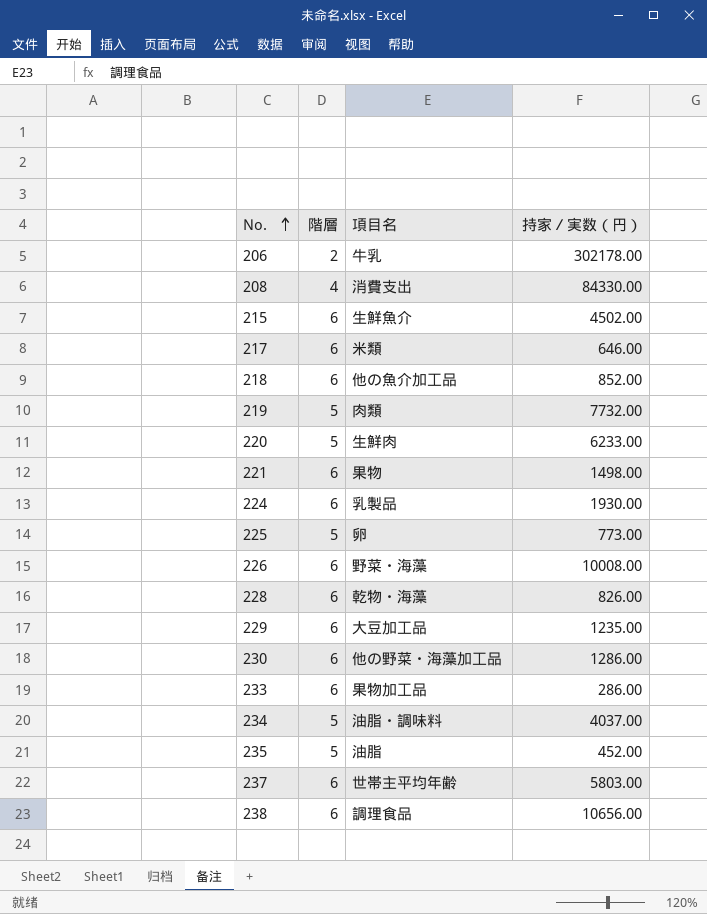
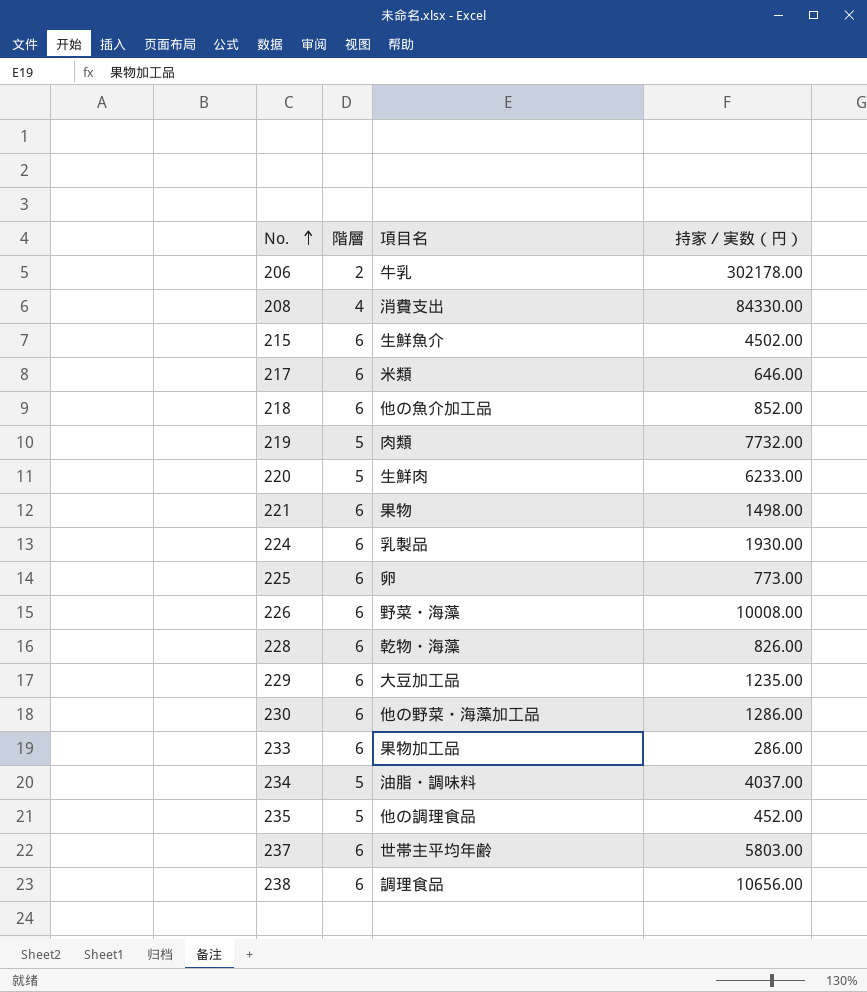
225 | 階層: 5 -> 6
235 | 項目名: 油脂 -> 他の調理食品

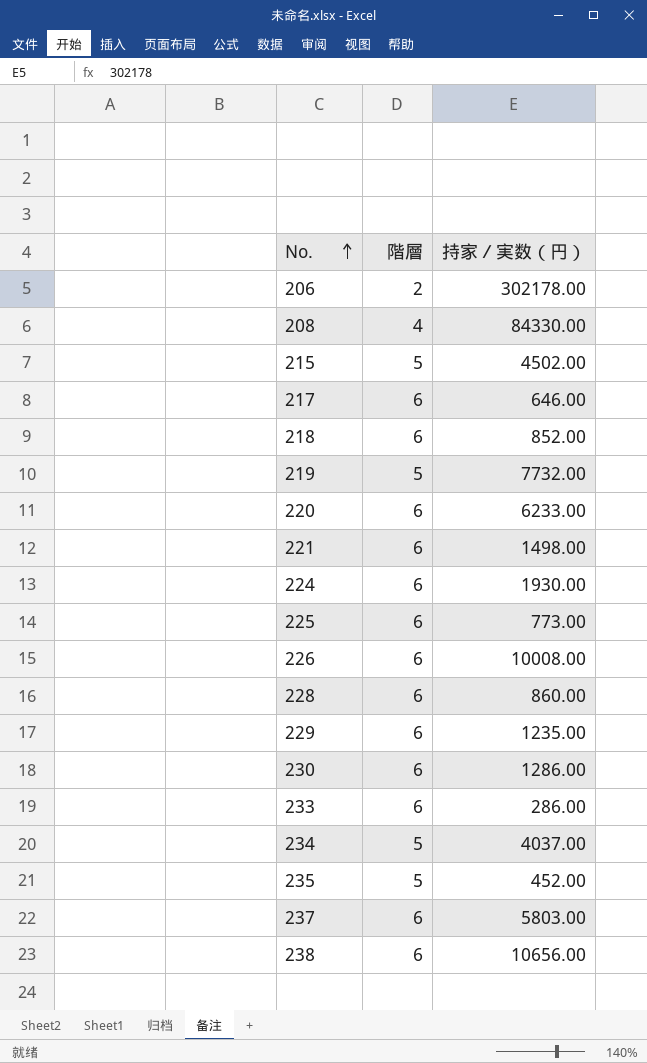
column 項目名 | position: 3 -> none
215 | 階層: 6 -> 5
220 | 階層: 5 -> 6
228 | 持家／実数（円）: 826.00 -> 860.00

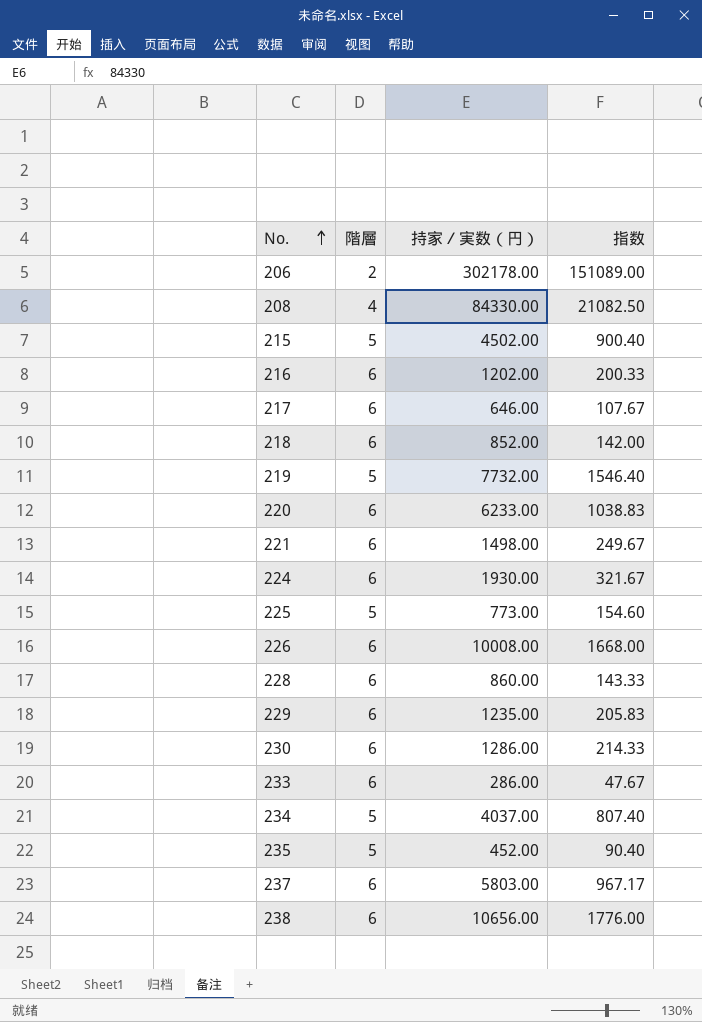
column 指数 | formula: none -> [持家／実数（円）] / [階層]
row 216: none -> 6 | 1202.00 | 200.33
225 | 階層: 6 -> 5

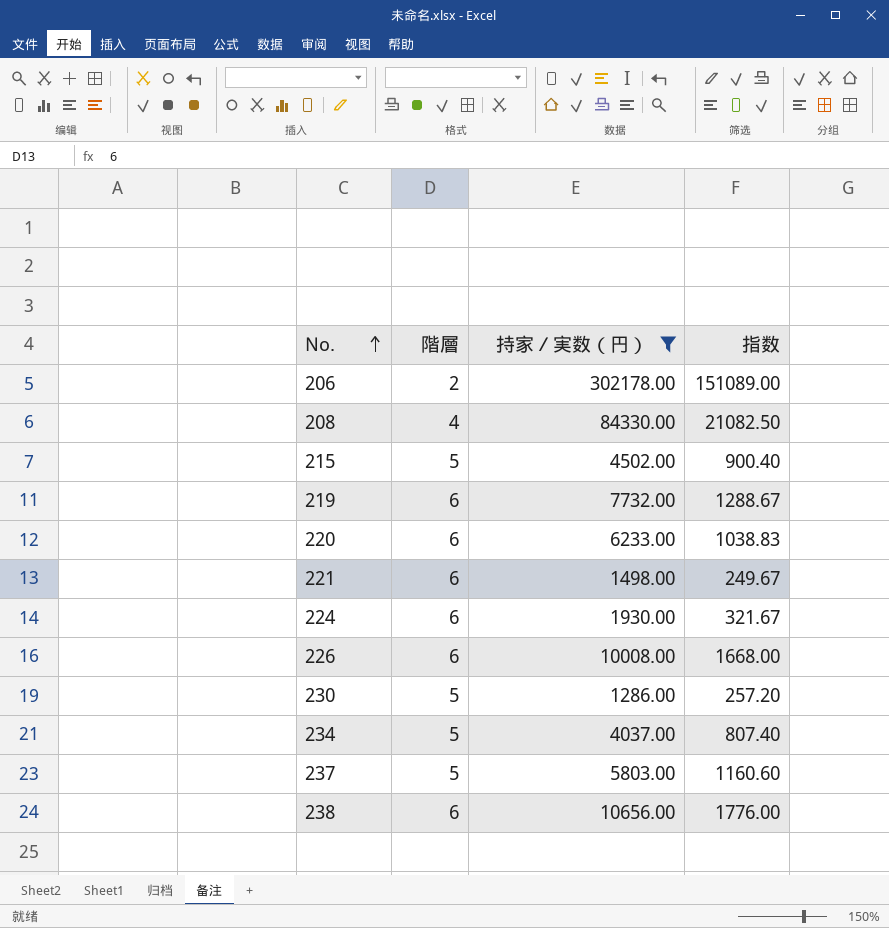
filter: none -> 持家／実数（円） >= 1286.00
219 | 階層: 5 -> 6
219 | 指数: 1546.40 -> 1288.67
230 | 階層: 6 -> 5
230 | 指数: 214.33 -> 257.20
237 | 階層: 6 -> 5
237 | 指数: 967.17 -> 1160.60

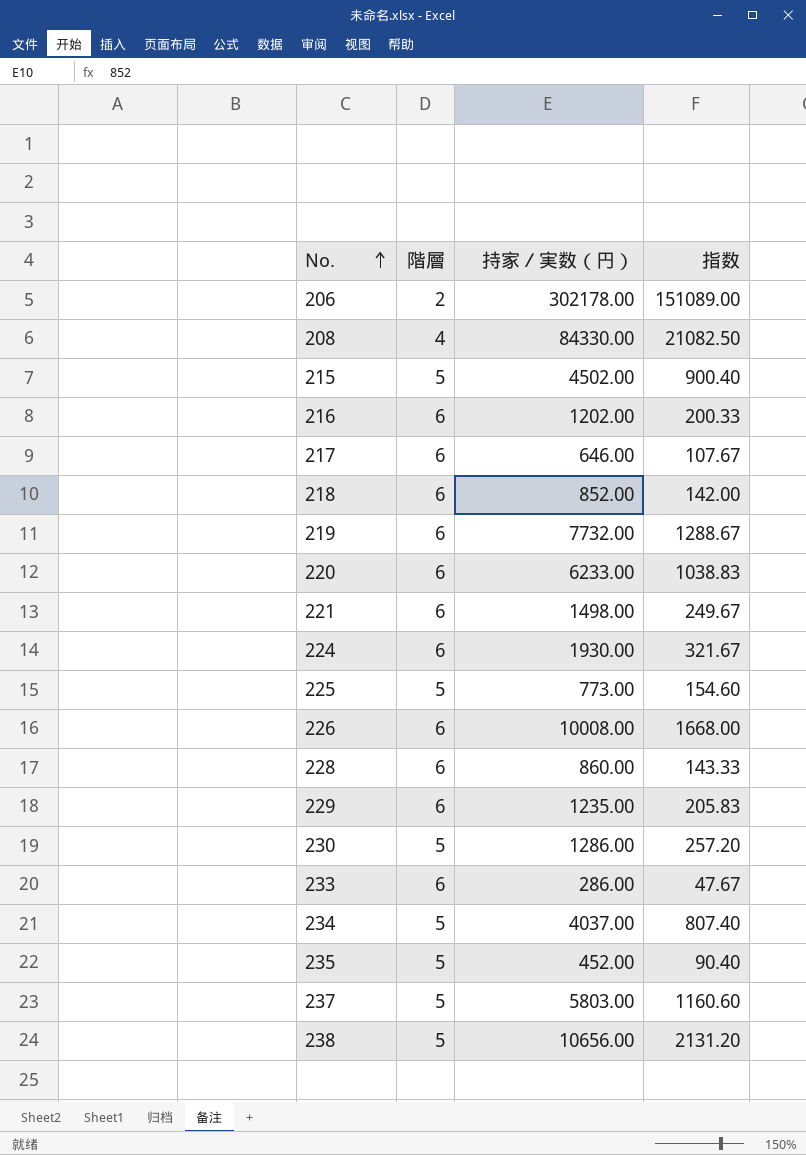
filter: 持家／実数（円） >= 1286.00 -> none
238 | 階層: 6 -> 5
238 | 指数: 1776.00 -> 2131.20

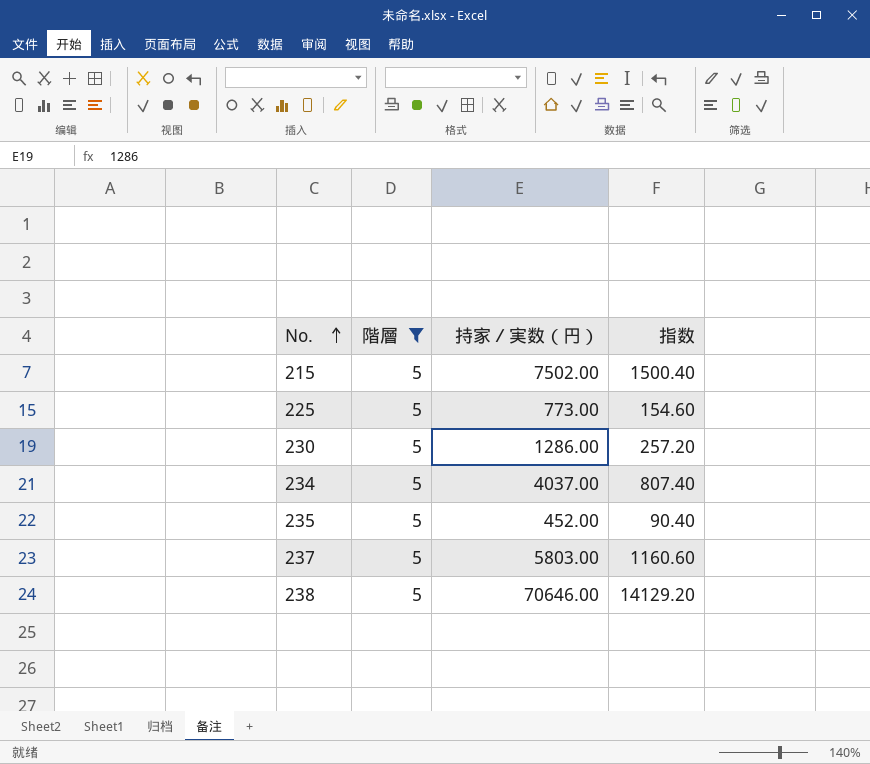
filter: none -> 階層 = 5
215 | 持家／実数（円）: 4502.00 -> 7502.00
215 | 指数: 900.40 -> 1500.40
238 | 持家／実数（円）: 10656.00 -> 70646.00
238 | 指数: 2131.20 -> 14129.20

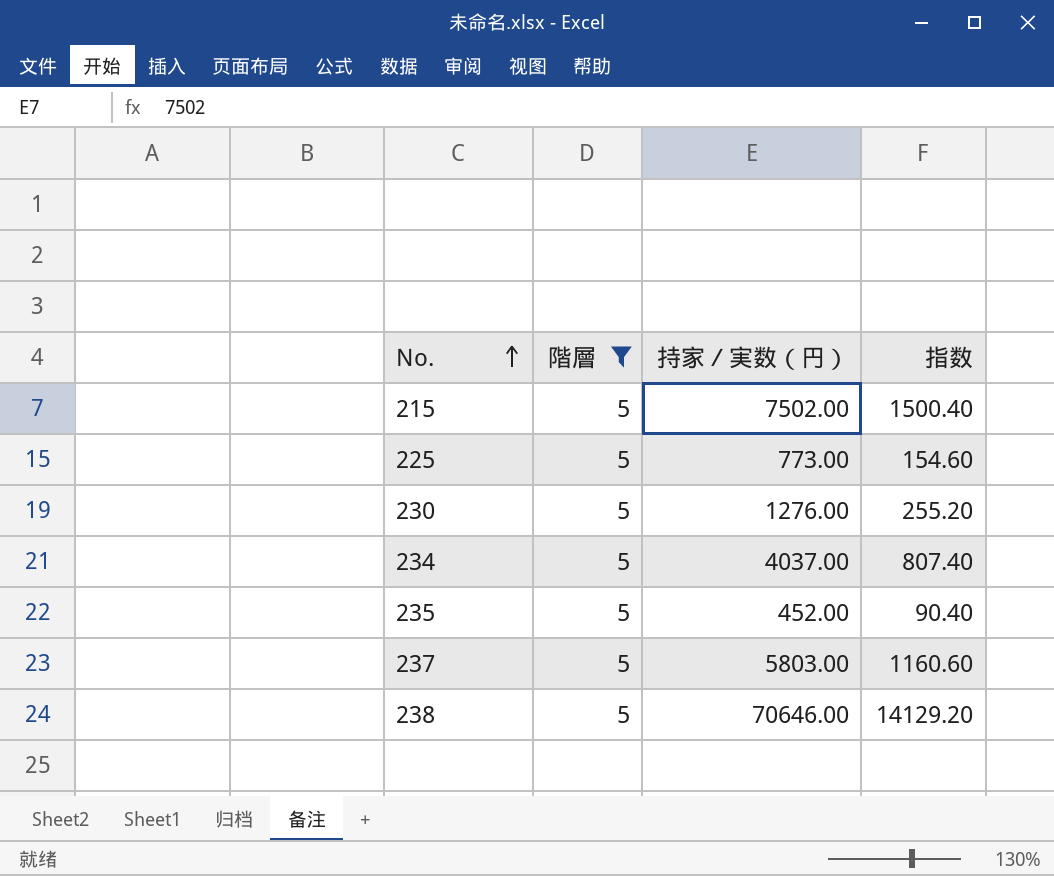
230 | 持家／実数（円）: 1286.00 -> 1276.00
230 | 指数: 257.20 -> 255.20

